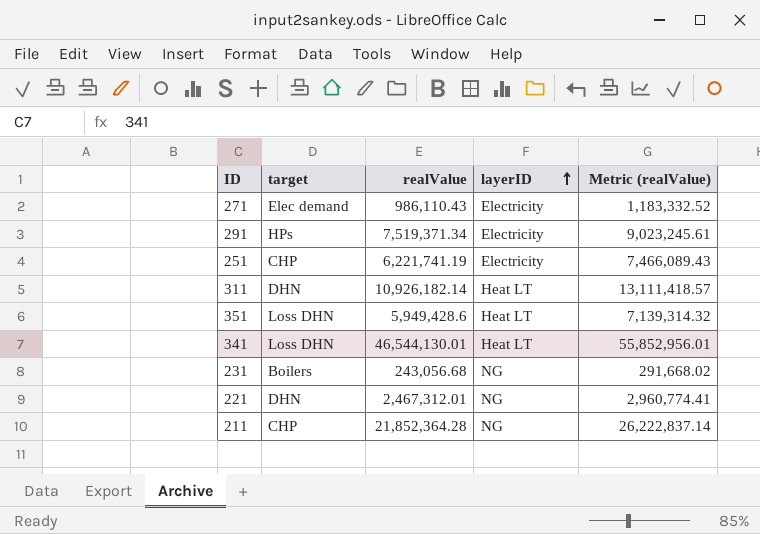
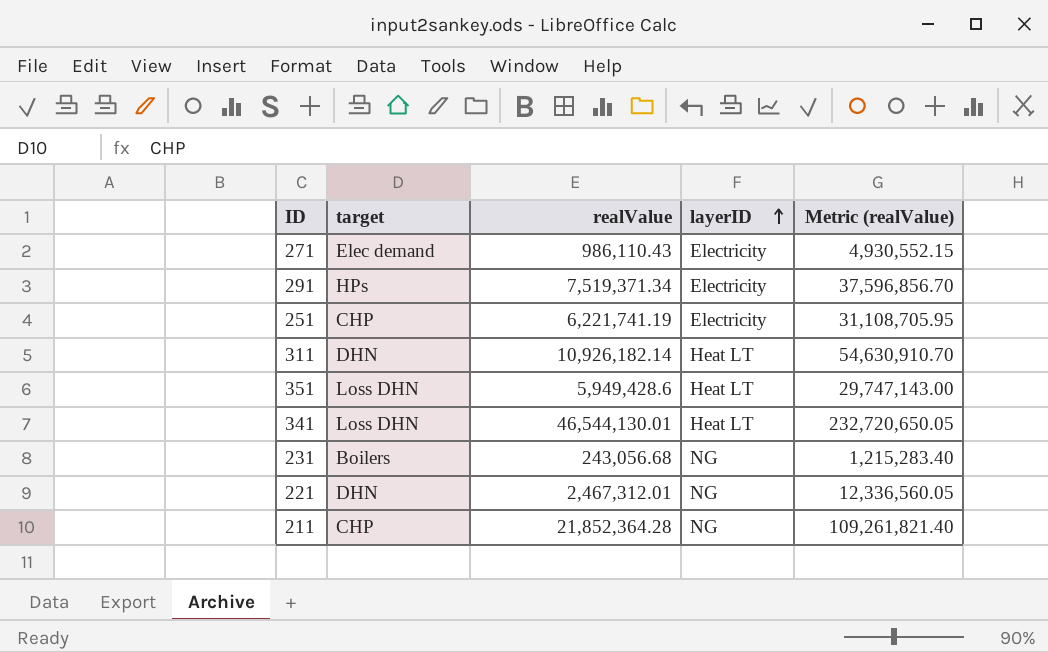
column Metric (realValue) | formula: [realValue] * 1.2 -> [realValue] * 5

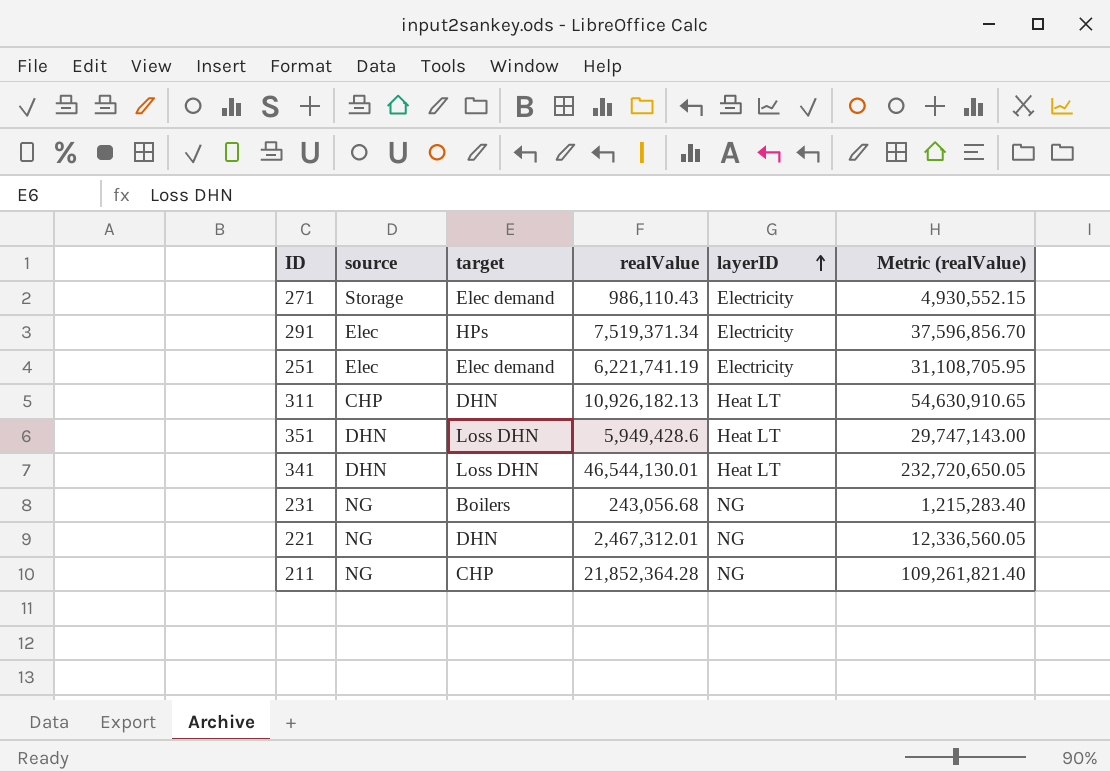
column source | position: none -> 2
251 | target: CHP -> Elec demand
311 | realValue: 10,926,182.14 -> 10,926,182.13
311 | Metric (realValue): 54,630,910.70 -> 54,630,910.65

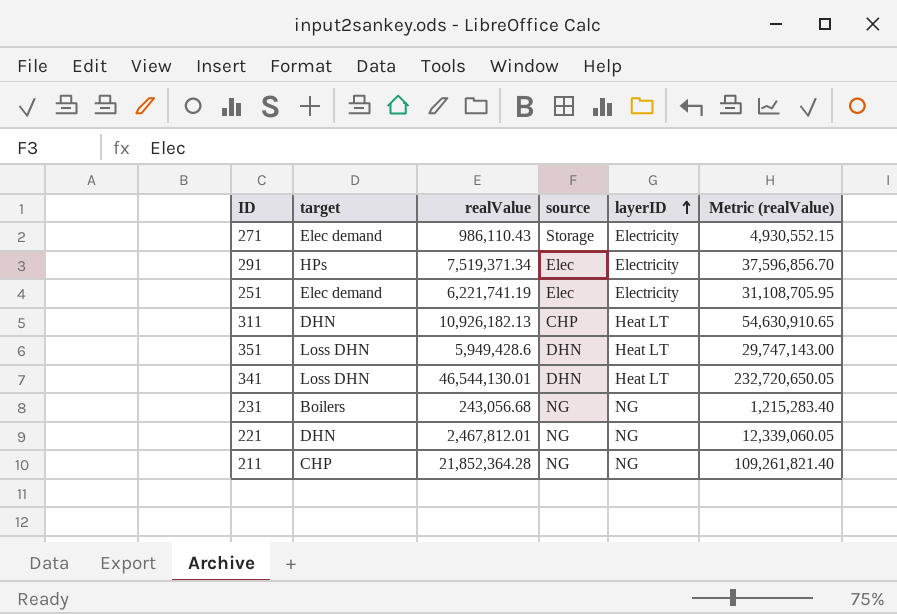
column source | position: 2 -> 4
221 | realValue: 2,467,312.01 -> 2,467,812.01
221 | Metric (realValue): 12,336,560.05 -> 12,339,060.05

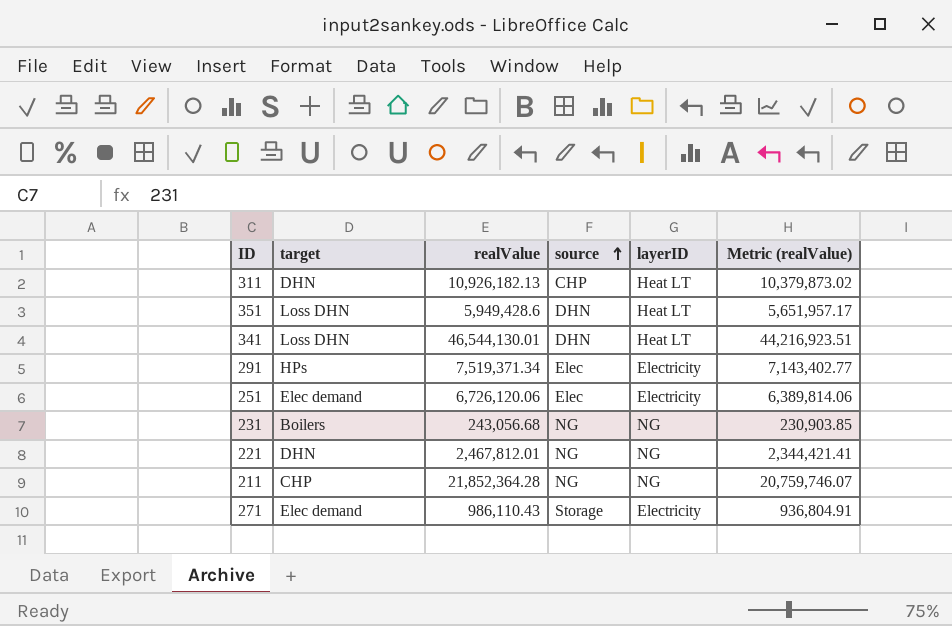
row order: layerID ascending -> source ascending
column Metric (realValue) | formula: [realValue] * 5 -> [realValue] * 0.95
251 | realValue: 6,221,741.19 -> 6,726,120.06

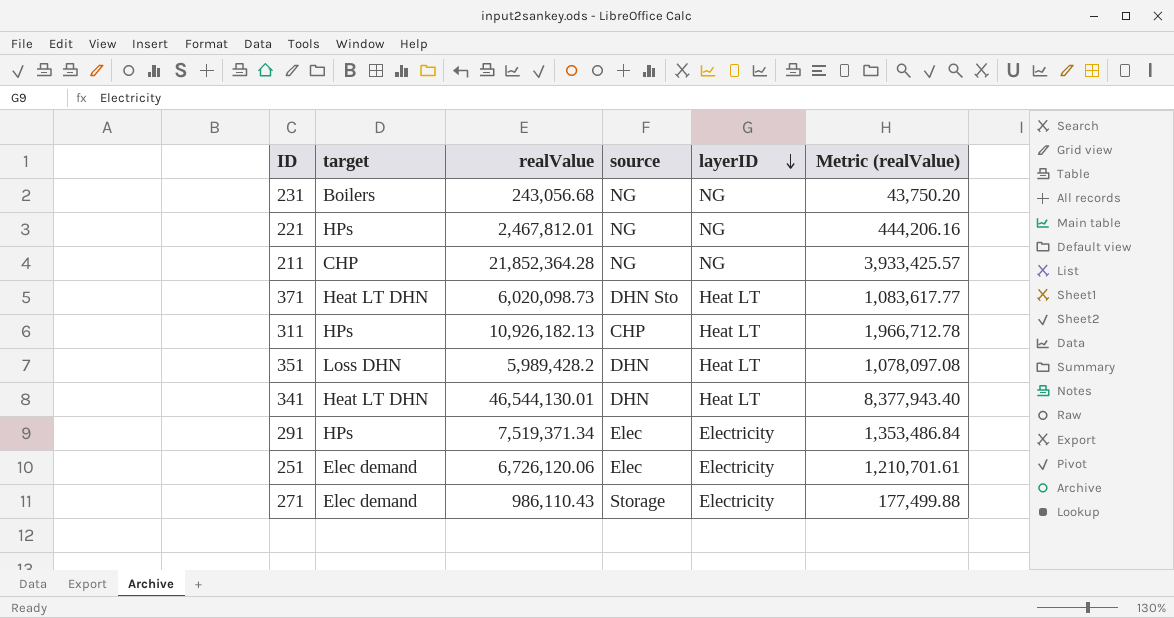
row order: source ascending -> layerID descending
column Metric (realValue) | formula: [realValue] * 0.95 -> [realValue] * 0.18
221 | target: DHN -> HPs
row 371: none -> Heat LT DHN | 6,020,098.73 | DHN Sto | Heat LT | 1,083,617.77
311 | target: DHN -> HPs
351 | realValue: 5,949,428.6 -> 5,989,428.2
341 | target: Loss DHN -> Heat LT DHN

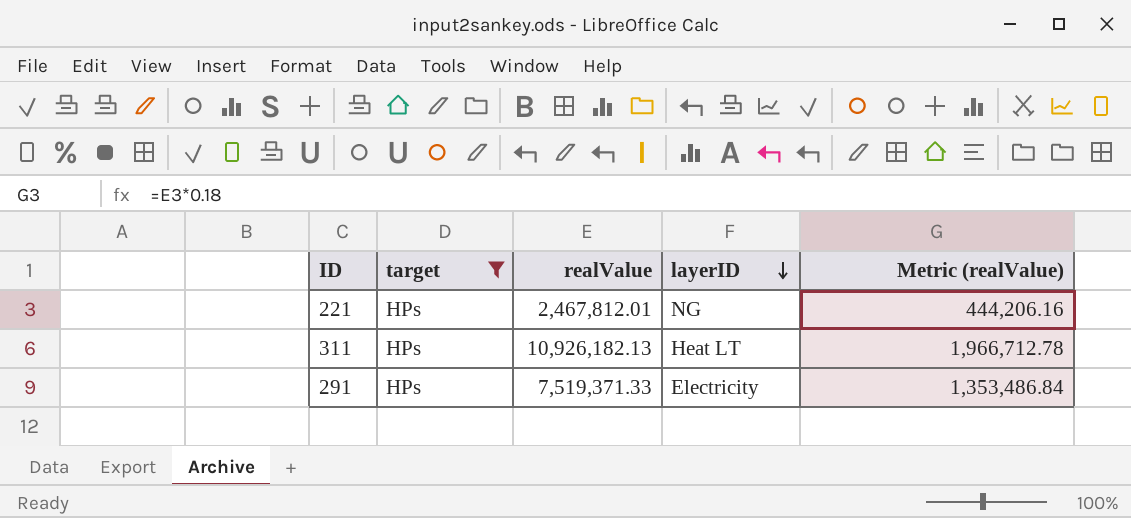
filter: none -> target = HPs
column source | position: 4 -> none
291 | realValue: 7,519,371.34 -> 7,519,371.33

